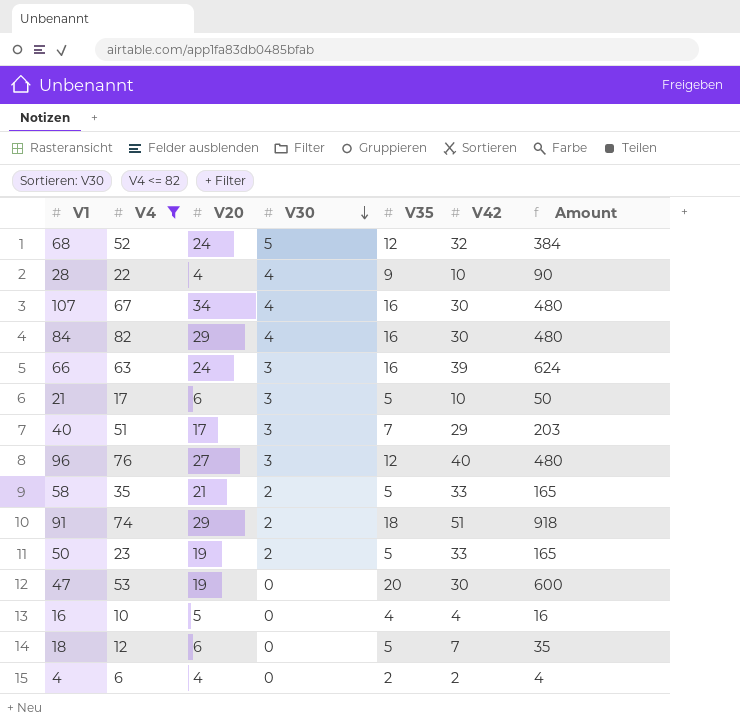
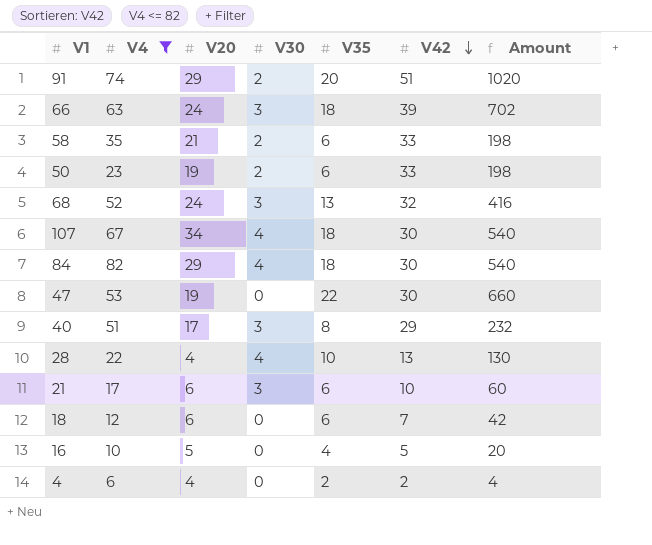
row order: V30 descending -> V42 descending
row 96: 76 | 27 | 3 | 12 | 40 | 480 -> none
91 | V35: 18 -> 20
91 | Amount: 918 -> 1020
66 | V35: 16 -> 18
66 | Amount: 624 -> 702
58 | V35: 5 -> 6
58 | Amount: 165 -> 198
50 | V35: 5 -> 6
50 | Amount: 165 -> 198
68 | V30: 5 -> 3
68 | V35: 12 -> 13
68 | Amount: 384 -> 416
107 | V35: 16 -> 18
107 | Amount: 480 -> 540
84 | V35: 16 -> 18
84 | Amount: 480 -> 540
47 | V35: 20 -> 22
47 | Amount: 600 -> 660
40 | V35: 7 -> 8
40 | Amount: 203 -> 232
28 | V35: 9 -> 10
28 | V42: 10 -> 13
28 | Amount: 90 -> 130
21 | V35: 5 -> 6
21 | Amount: 50 -> 60
18 | V35: 5 -> 6
18 | Amount: 35 -> 42
16 | V42: 4 -> 5
16 | Amount: 16 -> 20

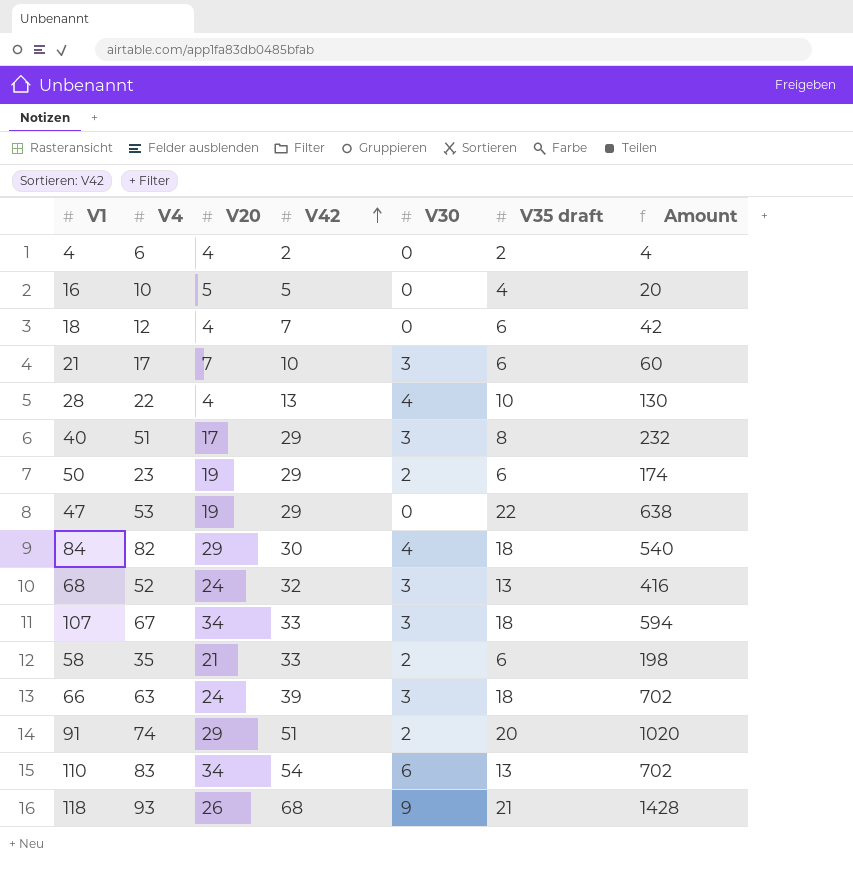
filter: V4 <= 82 -> none
row order: V42 descending -> V42 ascending
column V42 | position: 6 -> 4
column name: V35 -> V35 draft
18 | V20: 6 -> 4
21 | V20: 6 -> 7
50 | V42: 33 -> 29
50 | Amount: 198 -> 174
47 | V42: 30 -> 29
47 | Amount: 660 -> 638
107 | V42: 30 -> 33
107 | V30: 4 -> 3
107 | Amount: 540 -> 594

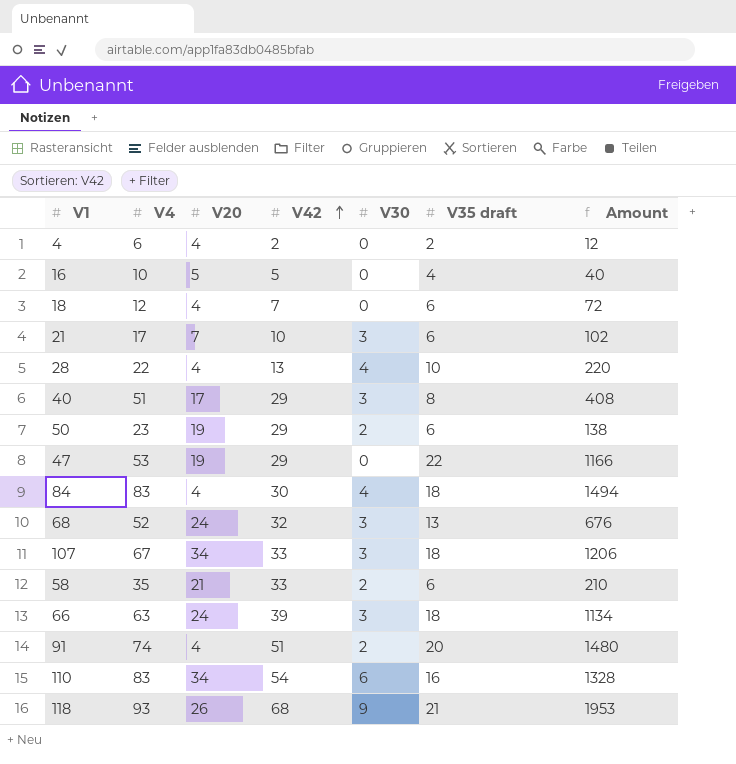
column Amount | formula: [V42] * [V35 draft] -> [V4] * [V35 draft]
84 | V4: 82 -> 83
84 | V20: 29 -> 4
91 | V20: 29 -> 4
110 | V35 draft: 13 -> 16

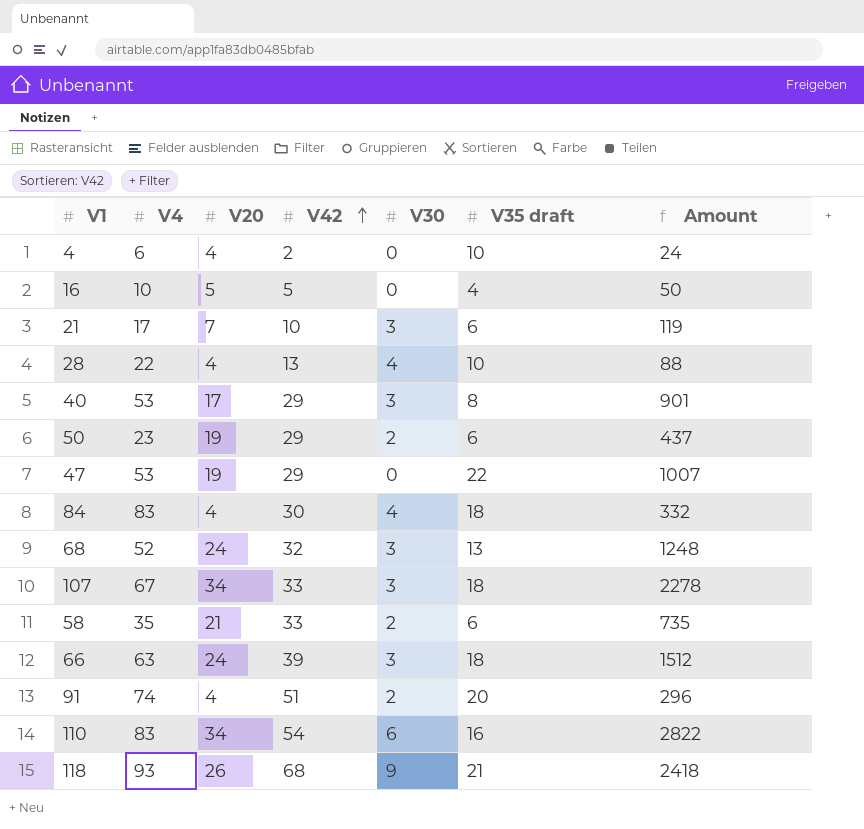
column Amount | formula: [V4] * [V35 draft] -> [V4] * [V20]
row 18: 12 | 4 | 7 | 0 | 6 | 72 -> none
4 | V35 draft: 2 -> 10
40 | V4: 51 -> 53

